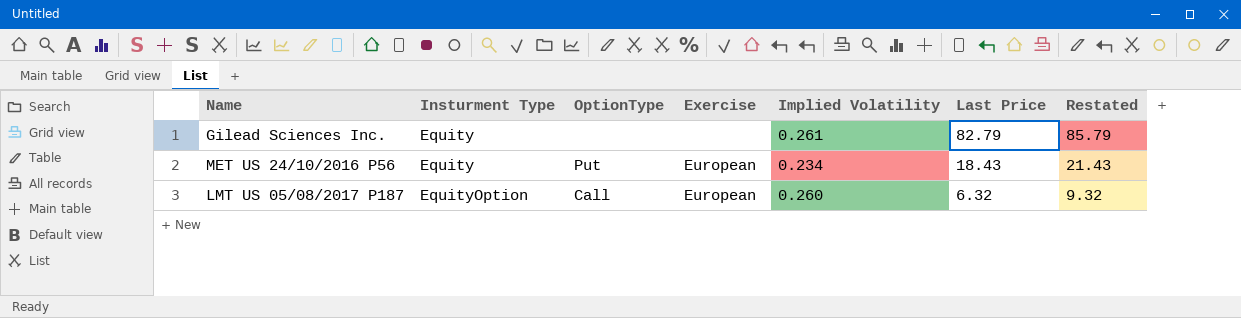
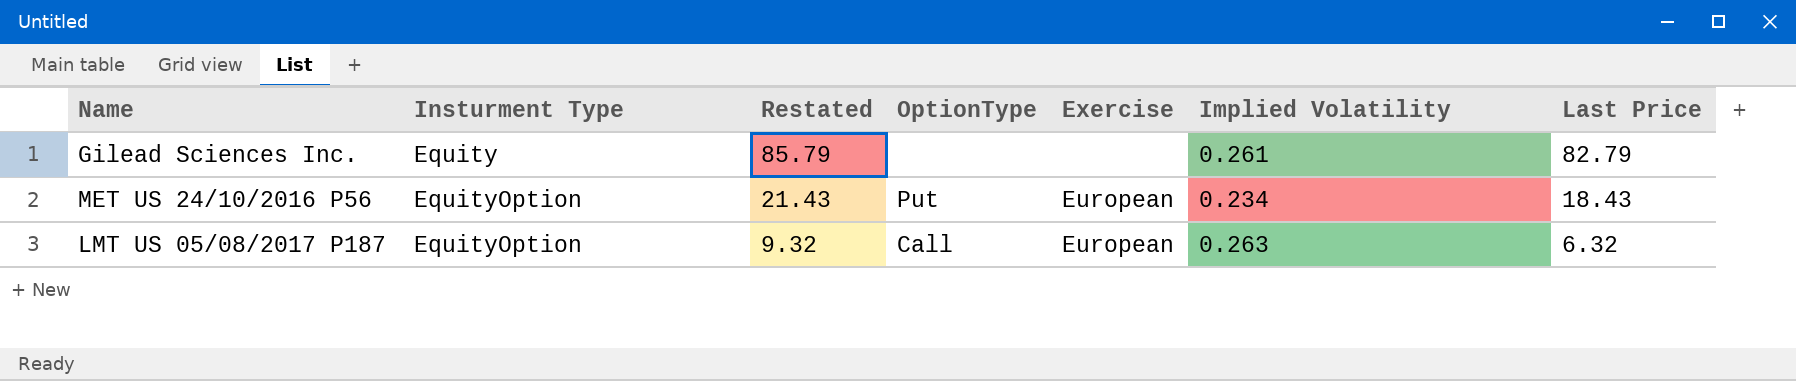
column Restated | position: 7 -> 3
MET US 24/10/2016 P56 | Insturment Type: Equity -> EquityOption
LMT US 05/08/2017 P187 | Implied Volatility: 0.260 -> 0.263

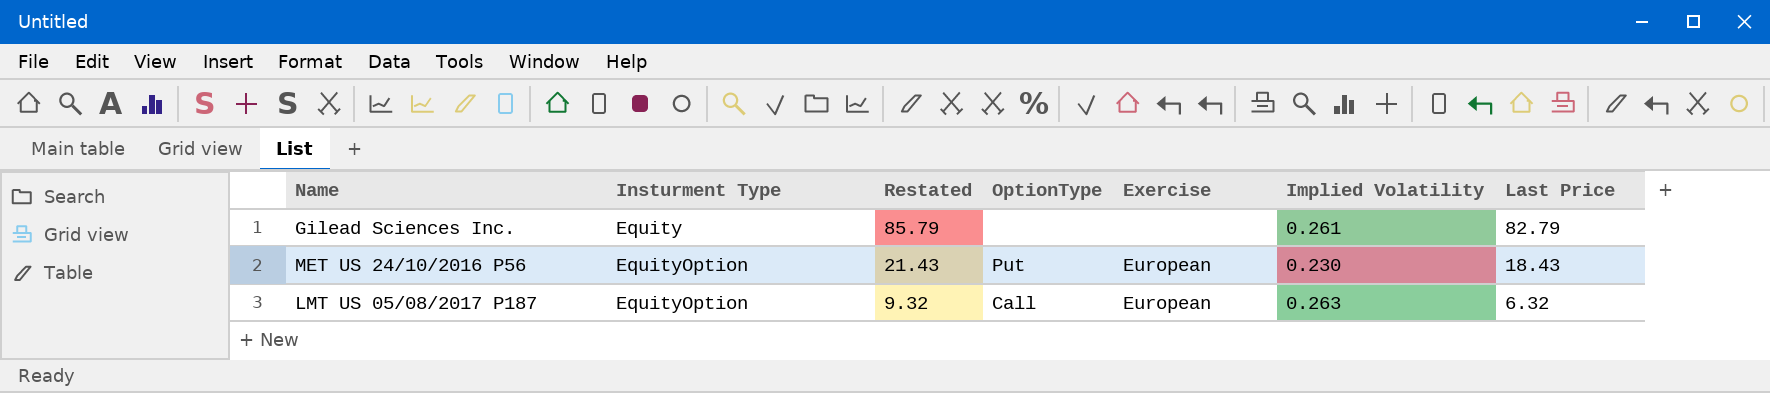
MET US 24/10/2016 P56 | Implied Volatility: 0.234 -> 0.230

